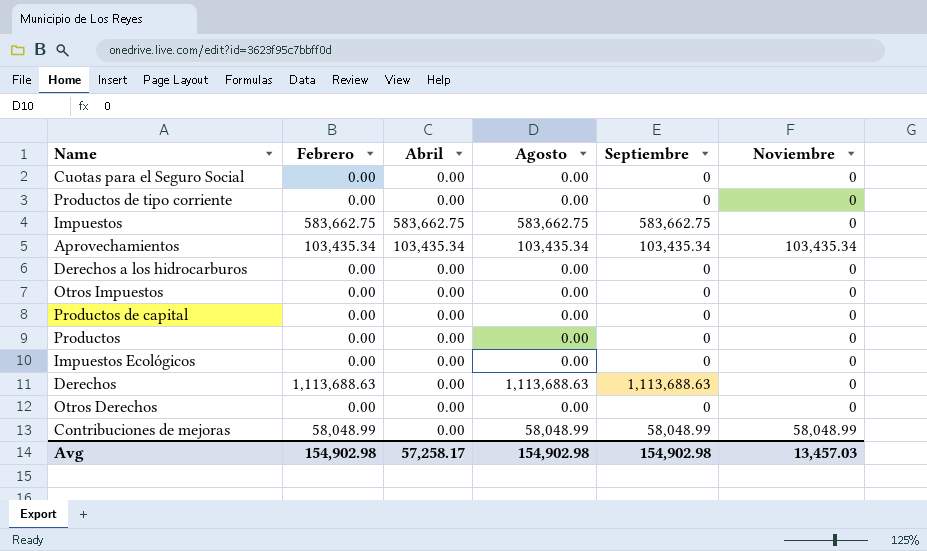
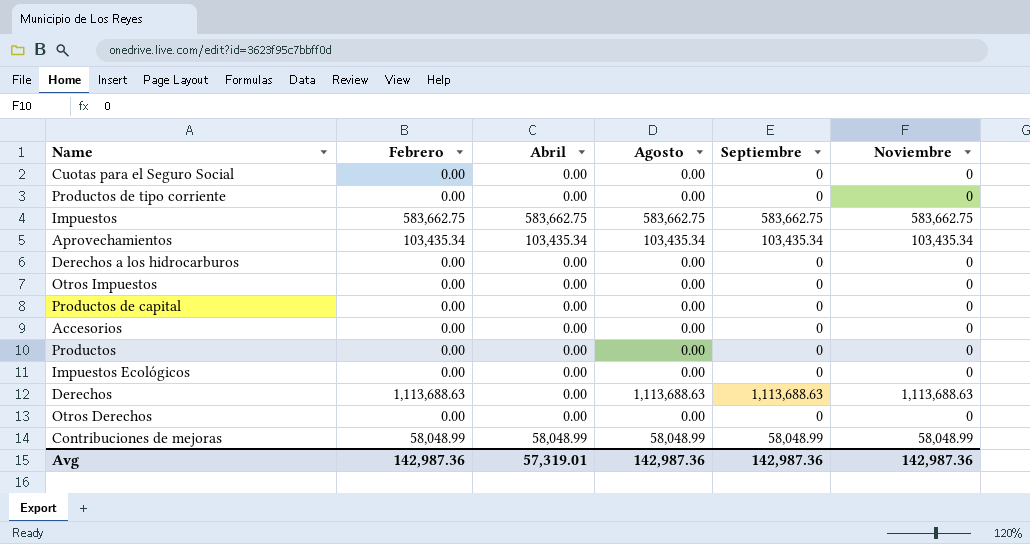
Impuestos | Noviembre: 0 -> 583,662.75
row Accesorios: none -> 0.00 | 0.00 | 0.00 | 0 | 0
Derechos | Noviembre: 0 -> 1,113,688.63
Contribuciones de mejoras | Abril: 0.00 -> 58,048.99
Avg | Febrero: 154,902.98 -> 142,987.36
Avg | Abril: 57,258.17 -> 57,319.01
Avg | Agosto: 154,902.98 -> 142,987.36
Avg | Septiembre: 154,902.98 -> 142,987.36
Avg | Noviembre: 13,457.03 -> 142,987.36

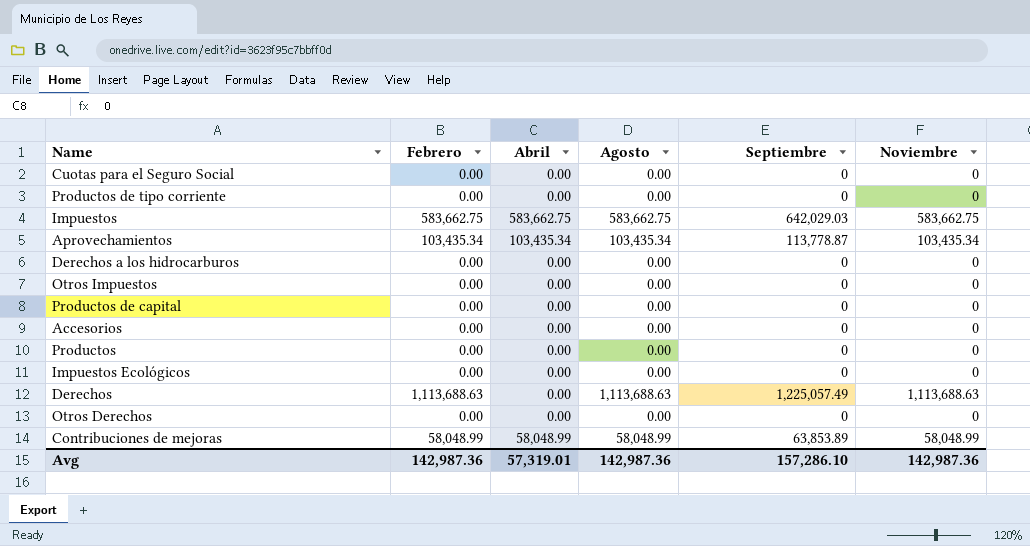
Impuestos | Septiembre: 583,662.75 -> 642,029.03
Aprovechamientos | Septiembre: 103,435.34 -> 113,778.87
Derechos | Septiembre: 1,113,688.63 -> 1,225,057.49
Contribuciones de mejoras | Septiembre: 58,048.99 -> 63,853.89
Avg | Septiembre: 142,987.36 -> 157,286.10

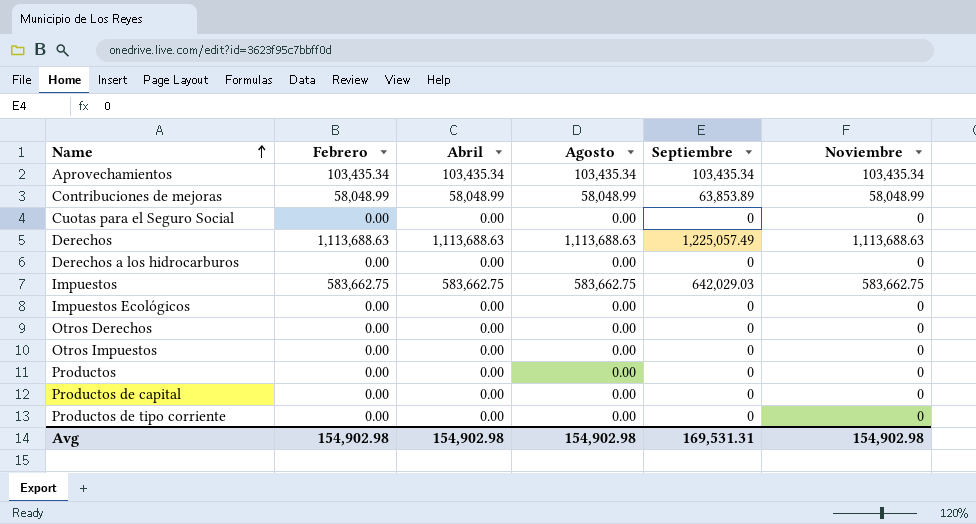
row order: none -> Name ascending
row Accesorios: 0.00 | 0.00 | 0.00 | 0 | 0 -> none
Aprovechamientos | Septiembre: 113,778.87 -> 103,435.34
Derechos | Abril: 0.00 -> 1,113,688.63
Avg | Febrero: 142,987.36 -> 154,902.98
Avg | Abril: 57,319.01 -> 154,902.98
Avg | Agosto: 142,987.36 -> 154,902.98
Avg | Septiembre: 157,286.10 -> 169,531.31
Avg | Noviembre: 142,987.36 -> 154,902.98

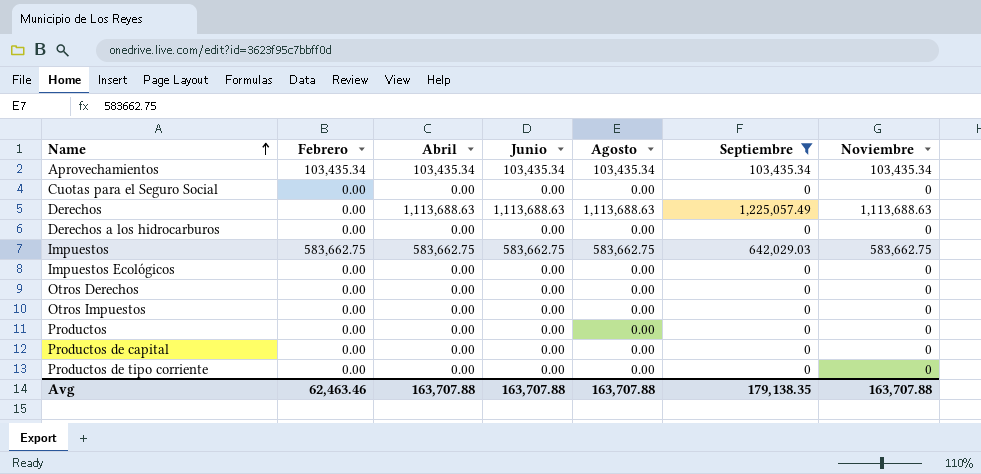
filter: none -> Septiembre != 63,853.89
column Junio | position: none -> 4
Derechos | Febrero: 1,113,688.63 -> 0.00
Avg | Febrero: 154,902.98 -> 62,463.46
Avg | Abril: 154,902.98 -> 163,707.88
Avg | Agosto: 154,902.98 -> 163,707.88
Avg | Septiembre: 169,531.31 -> 179,138.35
Avg | Noviembre: 154,902.98 -> 163,707.88

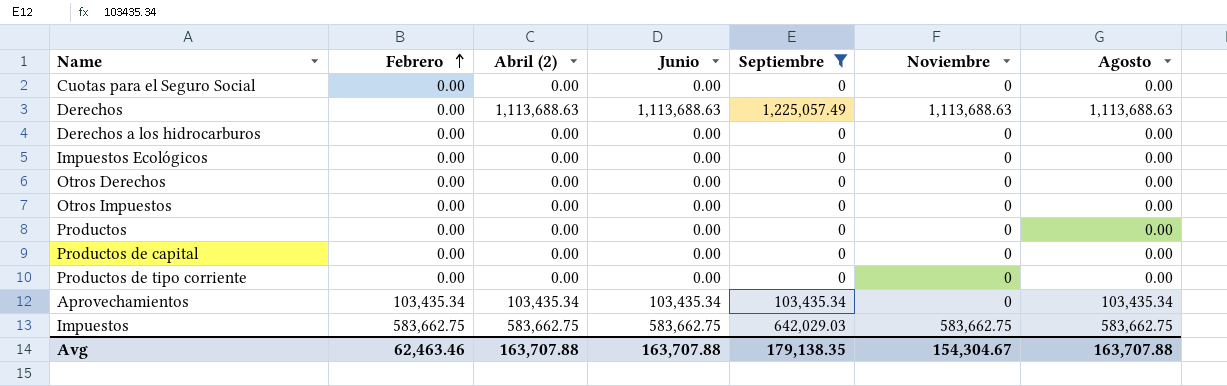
row order: Name ascending -> Febrero ascending
column name: Abril -> Abril (2)
column Agosto | position: 5 -> 7
Aprovechamientos | Noviembre: 103,435.34 -> 0
Avg | Noviembre: 163,707.88 -> 154,304.67

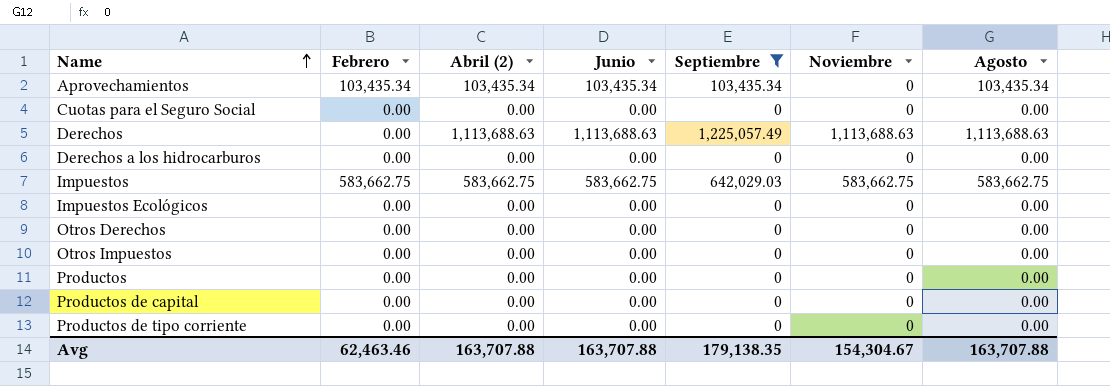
row order: Febrero ascending -> Name ascending

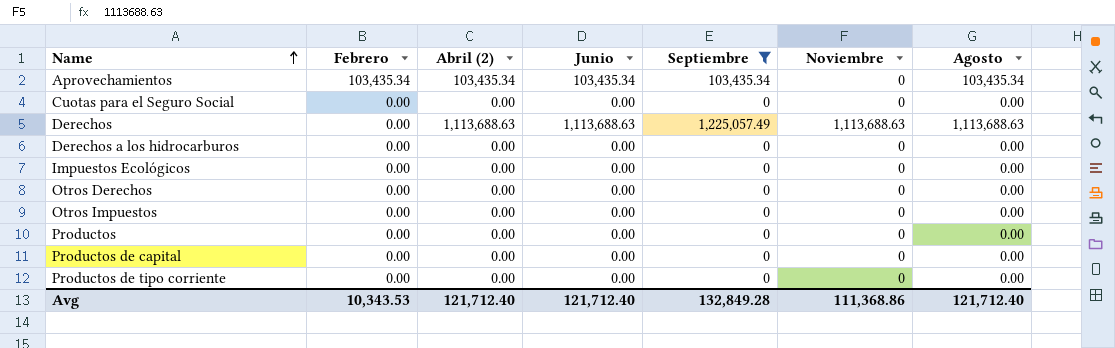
row Impuestos: 583,662.75 | 583,662.75 | 583,662.75 | 642,029.03 | 583,662.75 | 583,662.75 -> none
Avg | Febrero: 62,463.46 -> 10,343.53
Avg | Abril (2): 163,707.88 -> 121,712.40
Avg | Junio: 163,707.88 -> 121,712.40
Avg | Septiembre: 179,138.35 -> 132,849.28
Avg | Noviembre: 154,304.67 -> 111,368.86
Avg | Agosto: 163,707.88 -> 121,712.40

